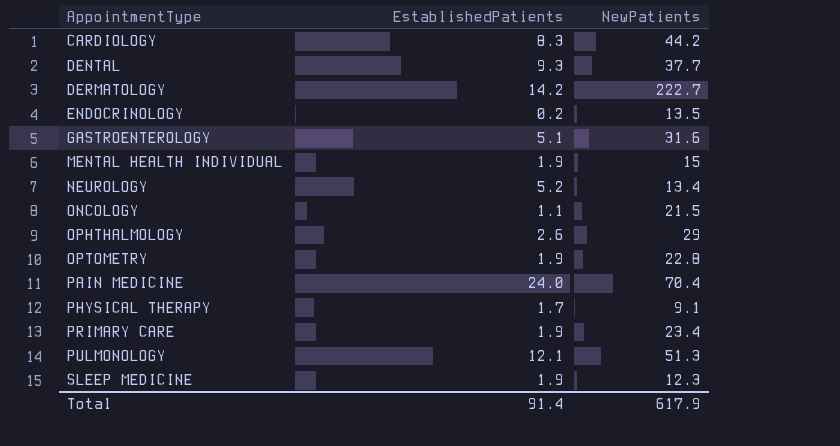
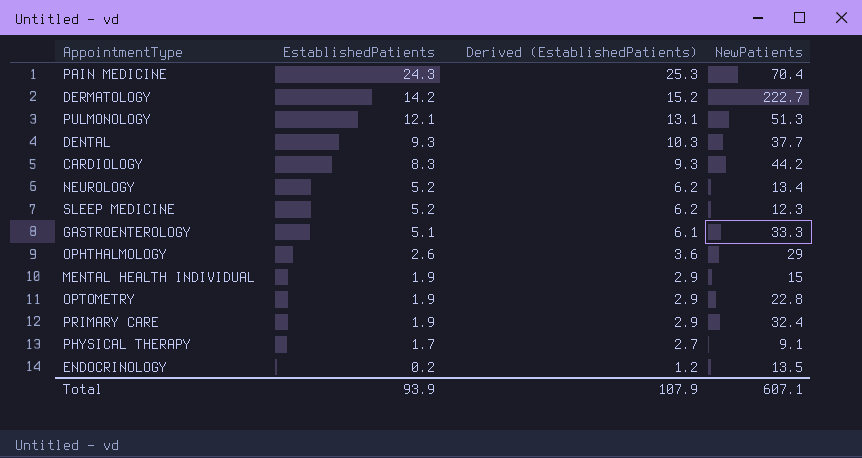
row order: AppointmentType ascending -> EstablishedPatients descending
column Derived (EstablishedPatients) | formula: none -> [EstablishedPatients] + 1
row ONCOLOGY: 1.1 | 21.5 -> none
PAIN MEDICINE | EstablishedPatients: 24.0 -> 24.3
SLEEP MEDICINE | EstablishedPatients: 1.9 -> 5.2
GASTROENTEROLOGY | NewPatients: 31.6 -> 33.3
PRIMARY CARE | NewPatients: 23.4 -> 32.4
Total | EstablishedPatients: 91.4 -> 93.9
Total | NewPatients: 617.9 -> 607.1

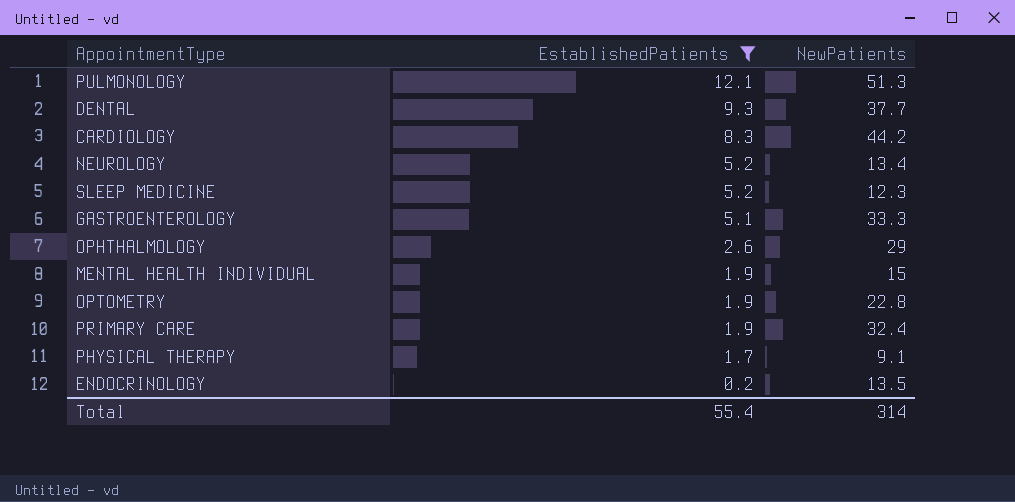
filter: none -> EstablishedPatients <= 12.1
column Derived (EstablishedPatients) | formula: [EstablishedPatients] + 1 -> none
Total | EstablishedPatients: 93.9 -> 55.4
Total | NewPatients: 607.1 -> 314

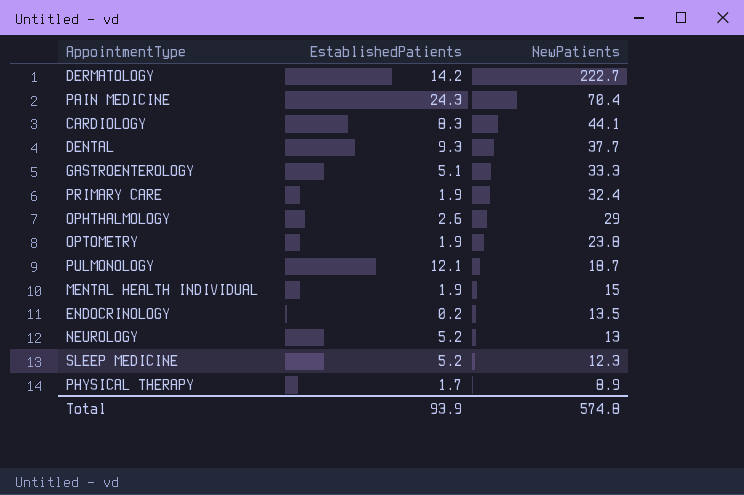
filter: EstablishedPatients <= 12.1 -> none
row order: EstablishedPatients descending -> NewPatients descending
CARDIOLOGY | NewPatients: 44.2 -> 44.1
OPTOMETRY | NewPatients: 22.8 -> 23.8
PULMONOLOGY | NewPatients: 51.3 -> 18.7
NEUROLOGY | NewPatients: 13.4 -> 13
PHYSICAL THERAPY | NewPatients: 9.1 -> 8.9
Total | EstablishedPatients: 55.4 -> 93.9
Total | NewPatients: 314 -> 574.8

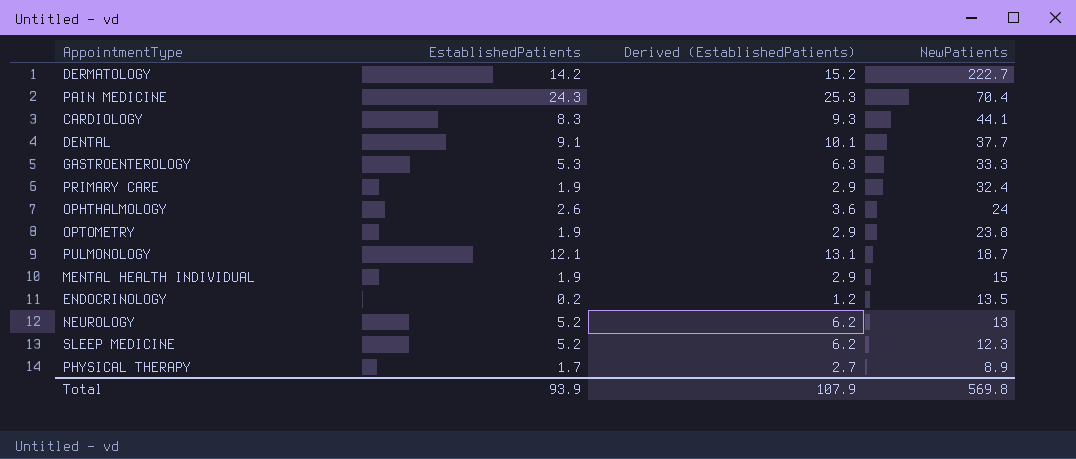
column Derived (EstablishedPatients) | formula: none -> [EstablishedPatients] + 1
DENTAL | EstablishedPatients: 9.3 -> 9.1
GASTROENTEROLOGY | EstablishedPatients: 5.1 -> 5.3
OPHTHALMOLOGY | NewPatients: 29 -> 24
Total | NewPatients: 574.8 -> 569.8

